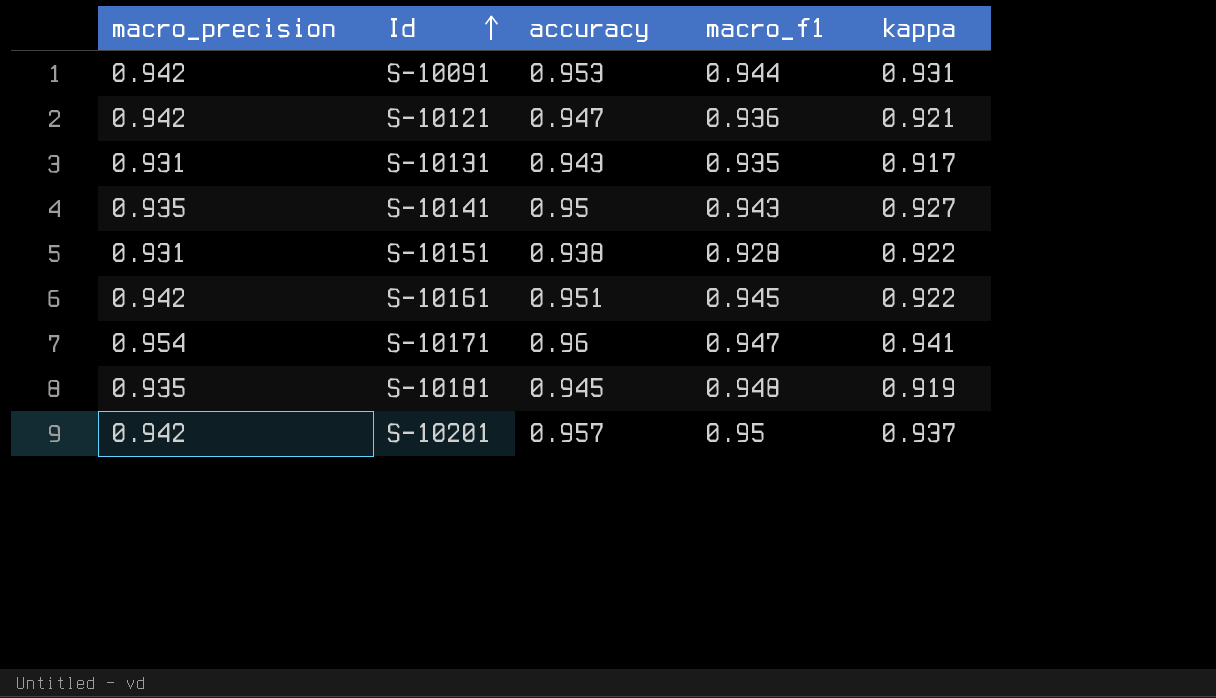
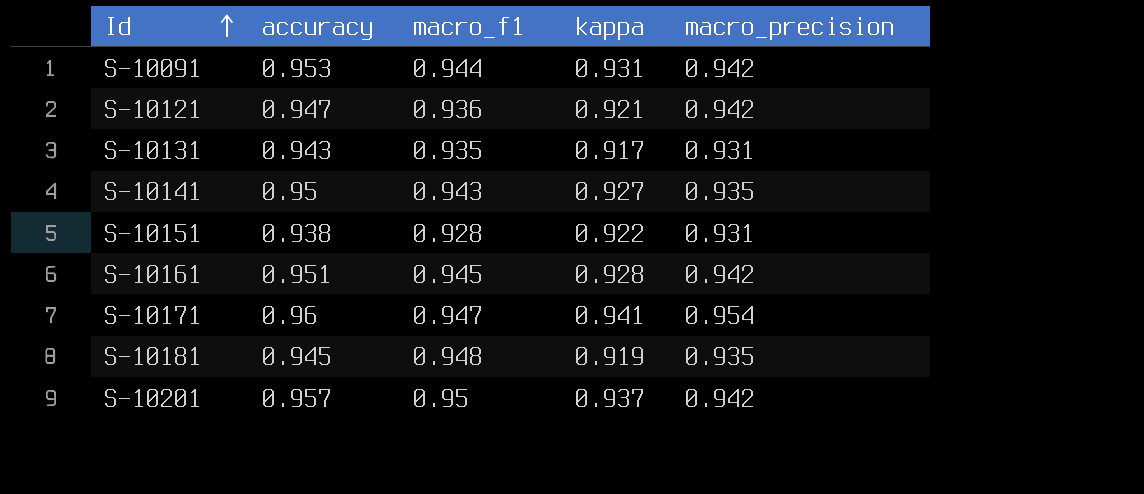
column macro_precision | position: 1 -> 5
S-10161 | kappa: 0.922 -> 0.928

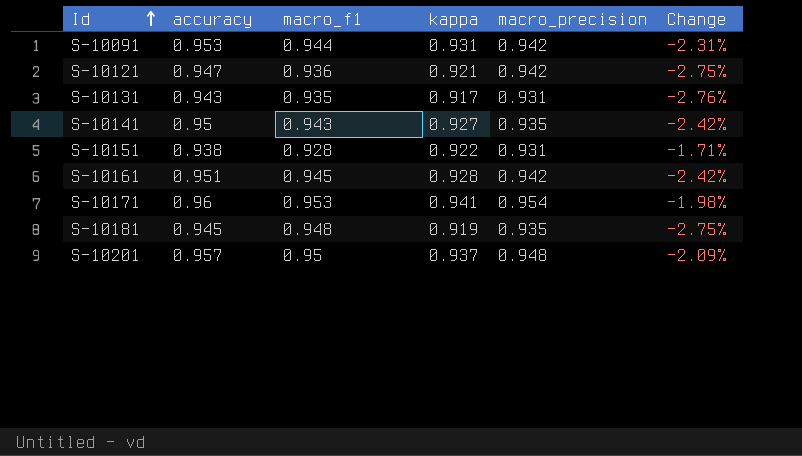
column Change | formula: none -> ([kappa] - [accuracy]) / [accuracy]
S-10171 | macro_f1: 0.947 -> 0.953
S-10201 | macro_precision: 0.942 -> 0.948

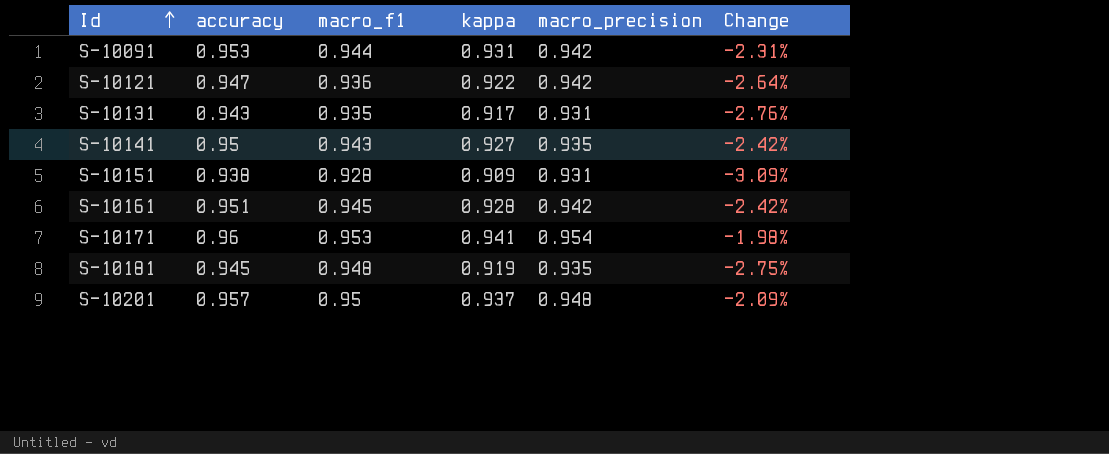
S-10121 | kappa: 0.921 -> 0.922
S-10121 | Change: -2.75% -> -2.64%
S-10151 | kappa: 0.922 -> 0.909
S-10151 | Change: -1.71% -> -3.09%

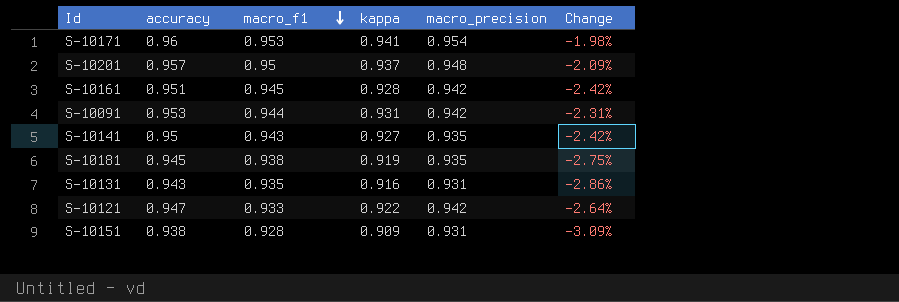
row order: Id ascending -> macro_f1 descending
S-10181 | macro_f1: 0.948 -> 0.938
S-10131 | kappa: 0.917 -> 0.916
S-10131 | Change: -2.76% -> -2.86%
S-10121 | macro_f1: 0.936 -> 0.933

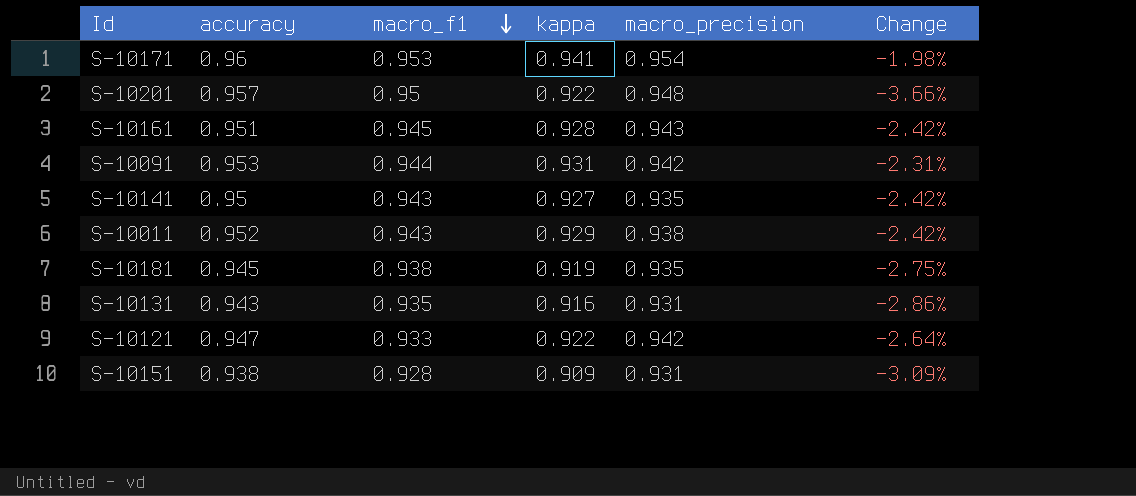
S-10201 | kappa: 0.937 -> 0.922
S-10201 | Change: -2.09% -> -3.66%
S-10161 | macro_precision: 0.942 -> 0.943
row S-10011: none -> 0.952 | 0.943 | 0.929 | 0.938 | -2.42%

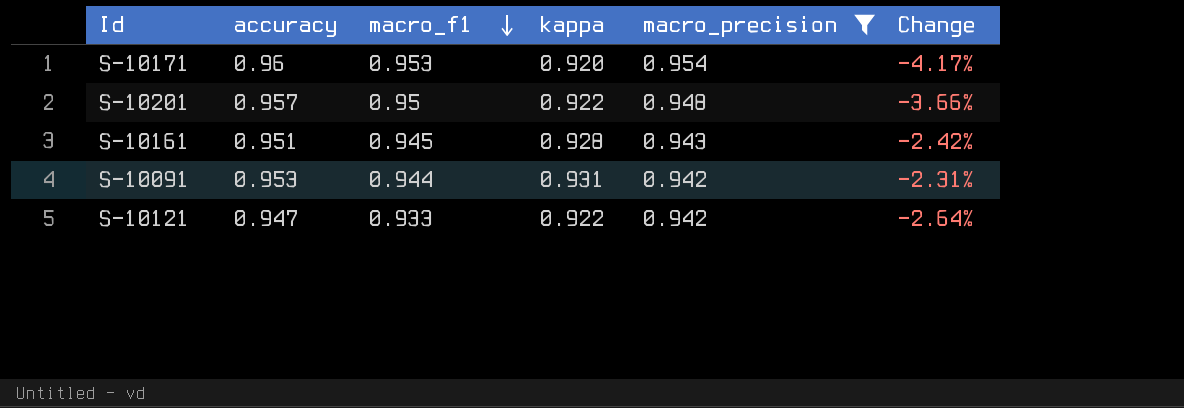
filter: none -> macro_precision >= 0.942
S-10171 | kappa: 0.941 -> 0.920
S-10171 | Change: -1.98% -> -4.17%

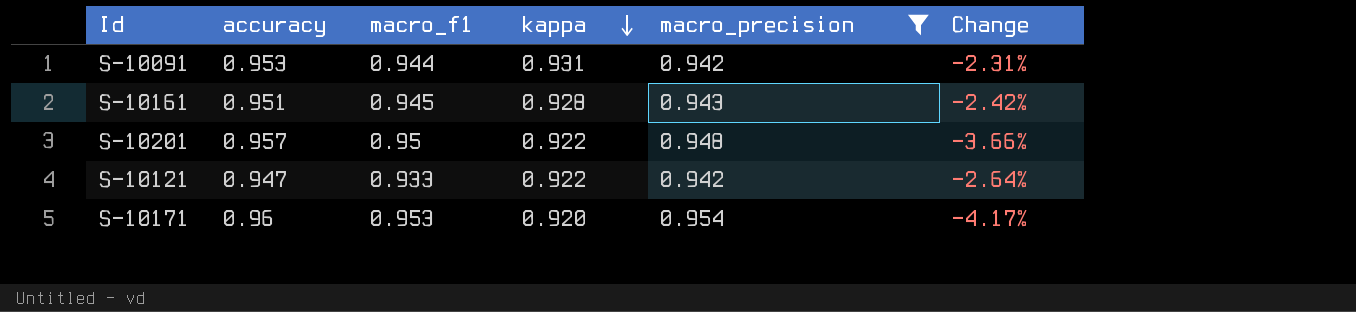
row order: macro_f1 descending -> kappa descending

